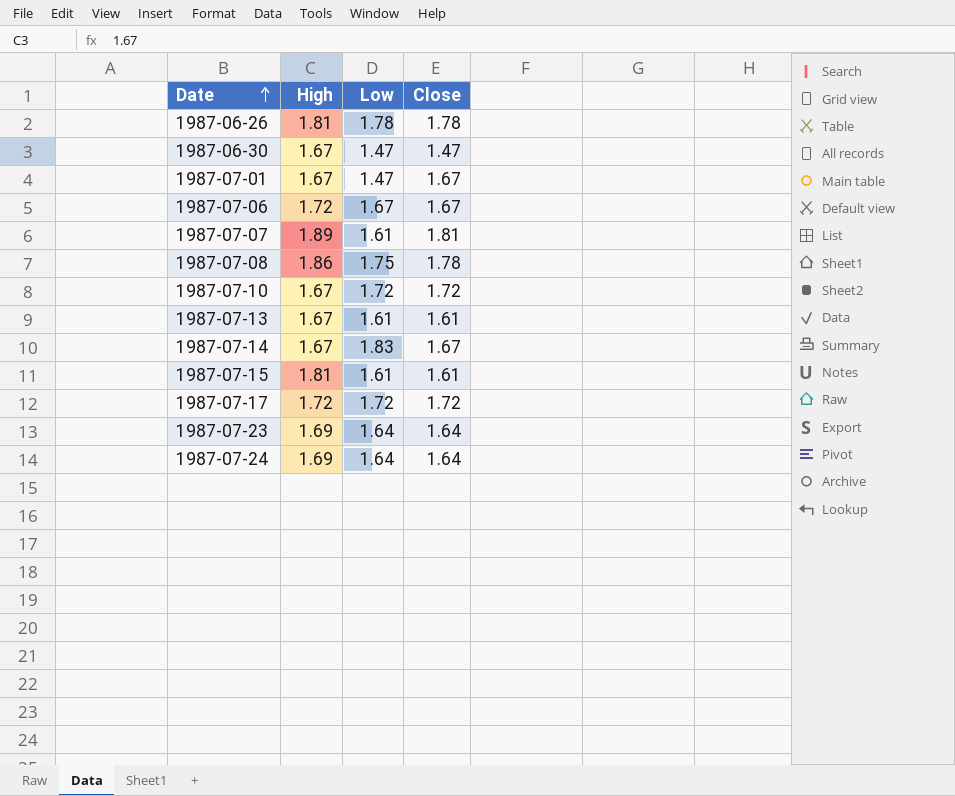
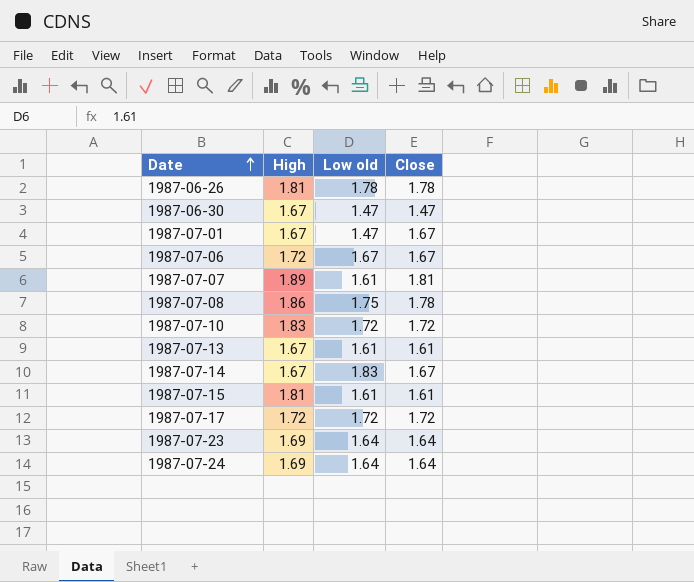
column name: Low -> Low old
1987-07-10 | High: 1.67 -> 1.83

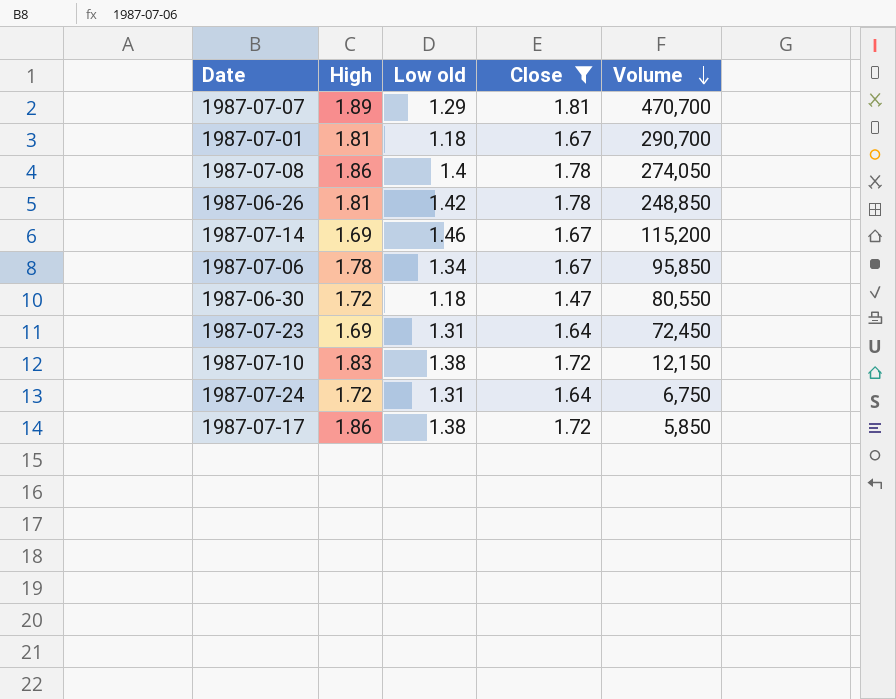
filter: none -> Close != 1.61
row order: Date ascending -> Volume descending
column Volume | position: none -> 5
1987-07-07 | Low old: 1.61 -> 1.29
1987-07-01 | High: 1.67 -> 1.81
1987-07-01 | Low old: 1.47 -> 1.18
1987-07-08 | Low old: 1.75 -> 1.4
1987-06-26 | Low old: 1.78 -> 1.42
1987-07-14 | High: 1.67 -> 1.69
1987-07-14 | Low old: 1.83 -> 1.46
1987-07-06 | High: 1.72 -> 1.78
1987-07-06 | Low old: 1.67 -> 1.34
1987-06-30 | High: 1.67 -> 1.72
1987-06-30 | Low old: 1.47 -> 1.18
1987-07-23 | Low old: 1.64 -> 1.31
1987-07-10 | Low old: 1.72 -> 1.38
1987-07-24 | High: 1.69 -> 1.72
1987-07-24 | Low old: 1.64 -> 1.31
1987-07-17 | High: 1.72 -> 1.86
1987-07-17 | Low old: 1.72 -> 1.38

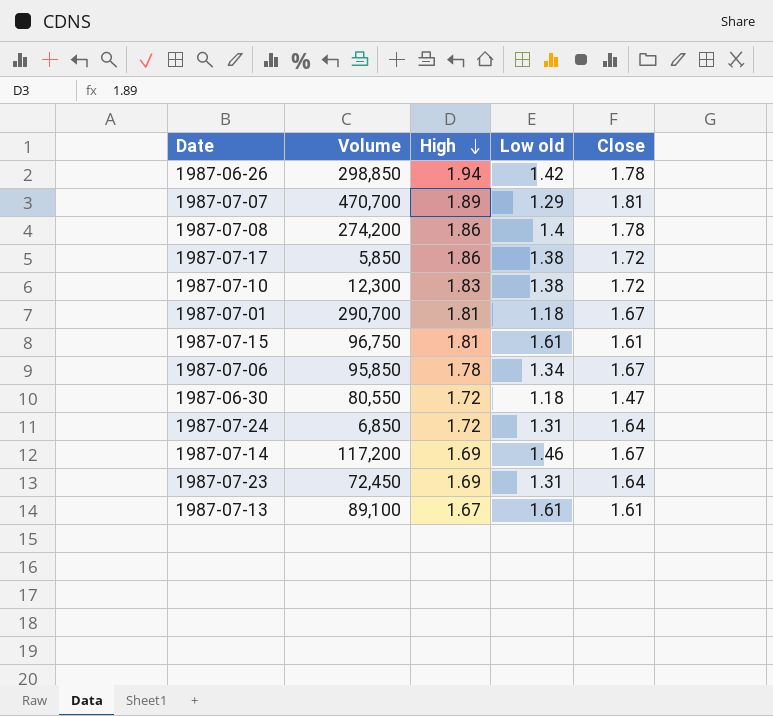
filter: Close != 1.61 -> none
row order: Volume descending -> High descending
column Volume | position: 5 -> 2
1987-06-26 | Volume: 248,850 -> 298,850
1987-06-26 | High: 1.81 -> 1.94
1987-07-08 | Volume: 274,050 -> 274,200
1987-07-10 | Volume: 12,150 -> 12,300
1987-07-24 | Volume: 6,750 -> 6,850
1987-07-14 | Volume: 115,200 -> 117,200

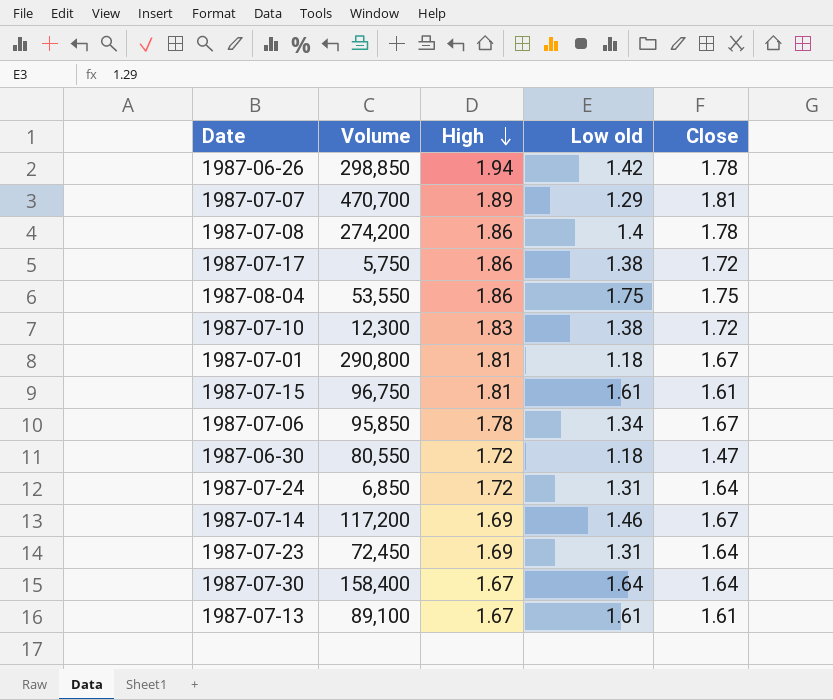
1987-07-17 | Volume: 5,850 -> 5,750
row 1987-08-04: none -> 53,550 | 1.86 | 1.75 | 1.75
1987-07-01 | Volume: 290,700 -> 290,800
row 1987-07-30: none -> 158,400 | 1.67 | 1.64 | 1.64

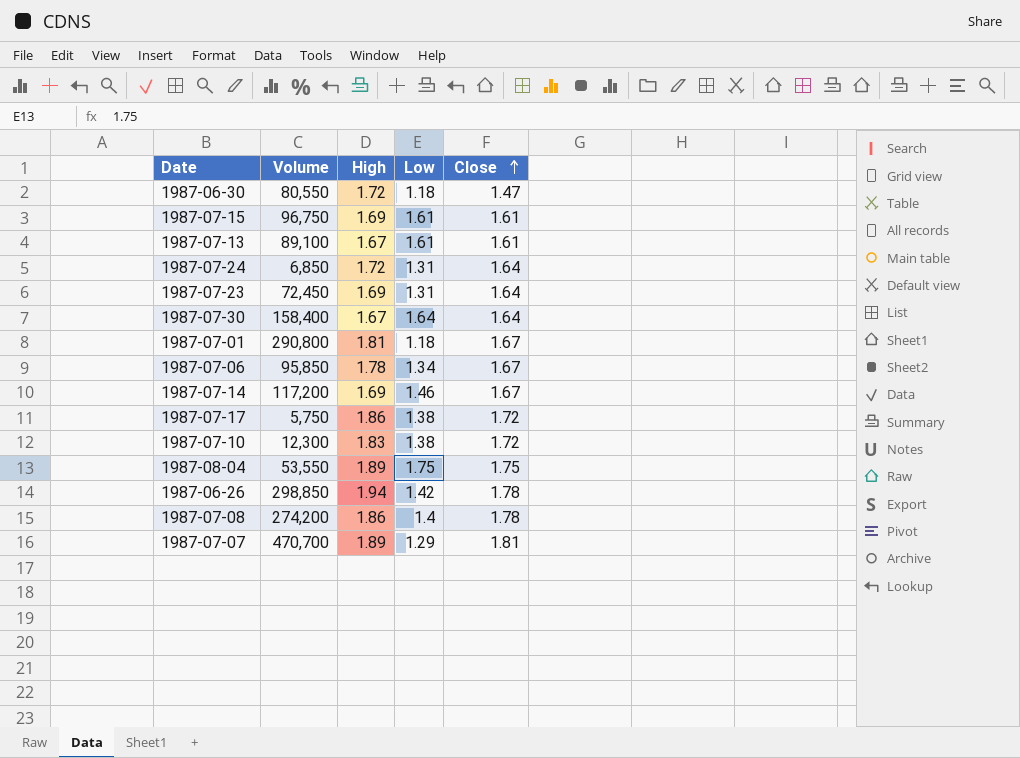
row order: High descending -> Close ascending
column name: Low old -> Low
1987-07-15 | High: 1.81 -> 1.69
1987-08-04 | High: 1.86 -> 1.89

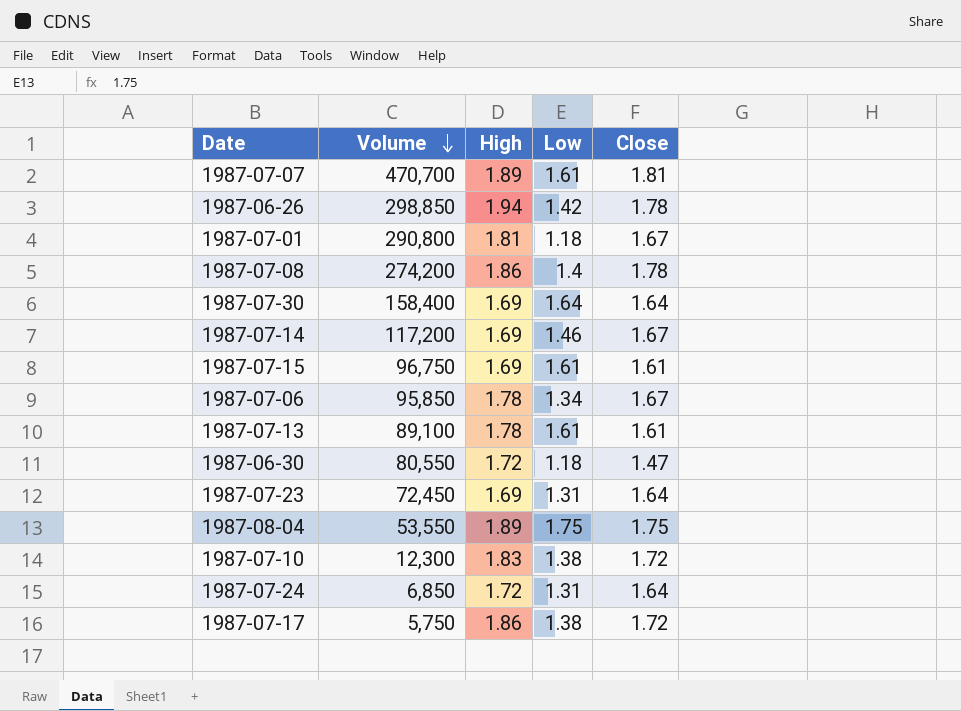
row order: Close ascending -> Volume descending
1987-07-07 | Low: 1.29 -> 1.61
1987-07-30 | High: 1.67 -> 1.69
1987-07-13 | High: 1.67 -> 1.78

